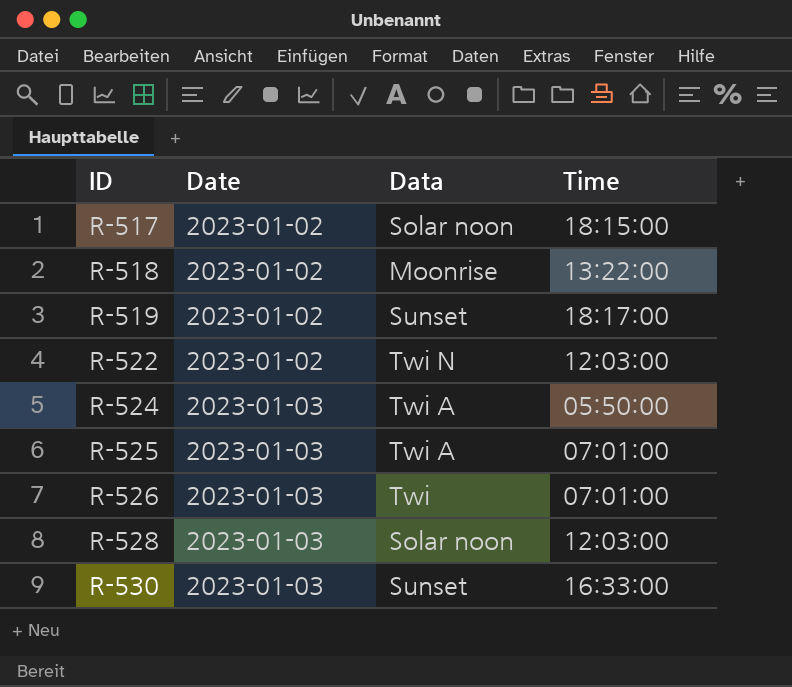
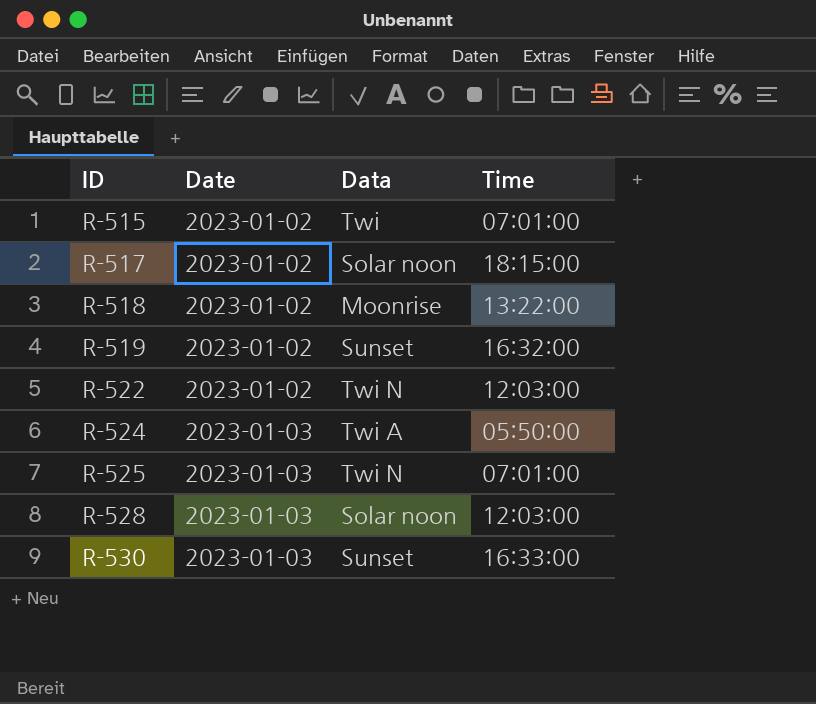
row R-526: 2023-01-03 | Twi | 07:01:00 -> none
row R-515: none -> 2023-01-02 | Twi | 07:01:00
R-519 | Time: 18:17:00 -> 16:32:00
R-525 | Data: Twi A -> Twi N

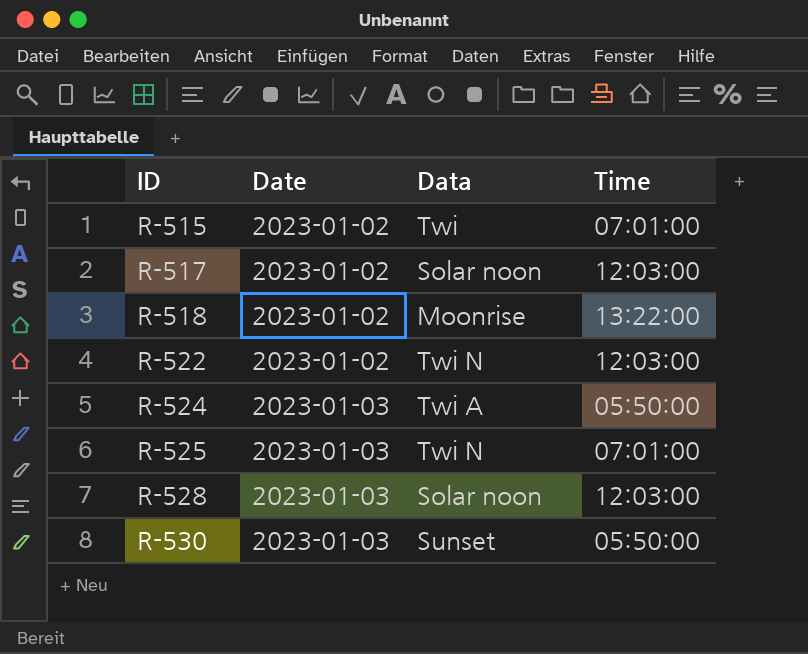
row R-519: 2023-01-02 | Sunset | 16:32:00 -> none
R-517 | Time: 18:15:00 -> 12:03:00
R-530 | Time: 16:33:00 -> 05:50:00

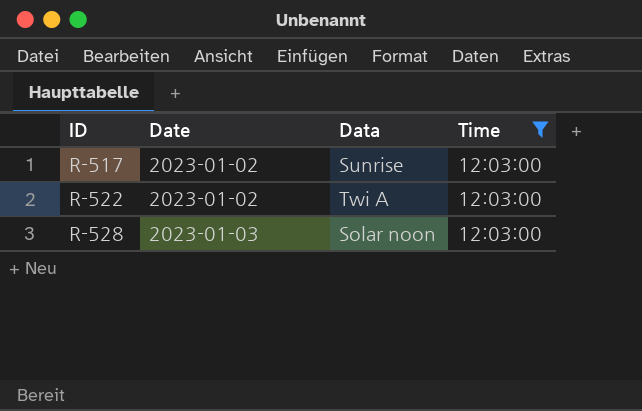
filter: none -> Time = 12:03:00
R-517 | Data: Solar noon -> Sunrise
R-522 | Data: Twi N -> Twi A

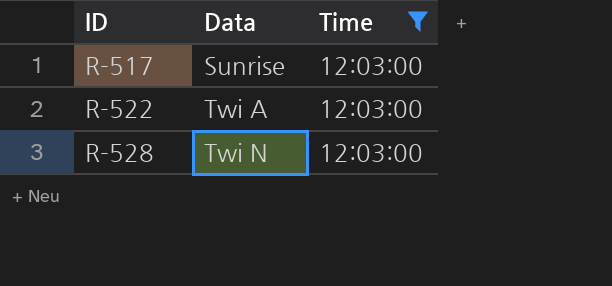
column Date | position: 2 -> none
R-528 | Data: Solar noon -> Twi N

